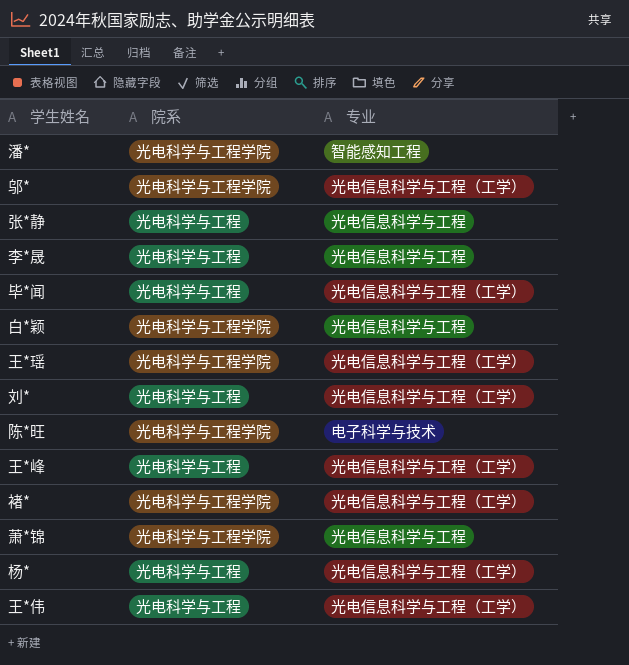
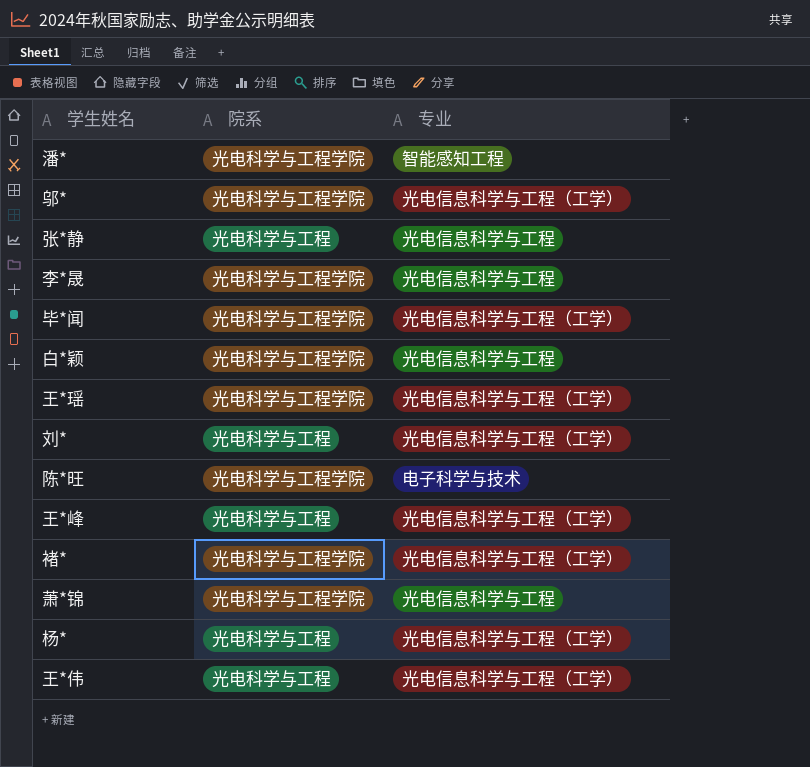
李*晟 | 院系: 光电科学与工程 -> 光电科学与工程学院
毕*闻 | 院系: 光电科学与工程 -> 光电科学与工程学院

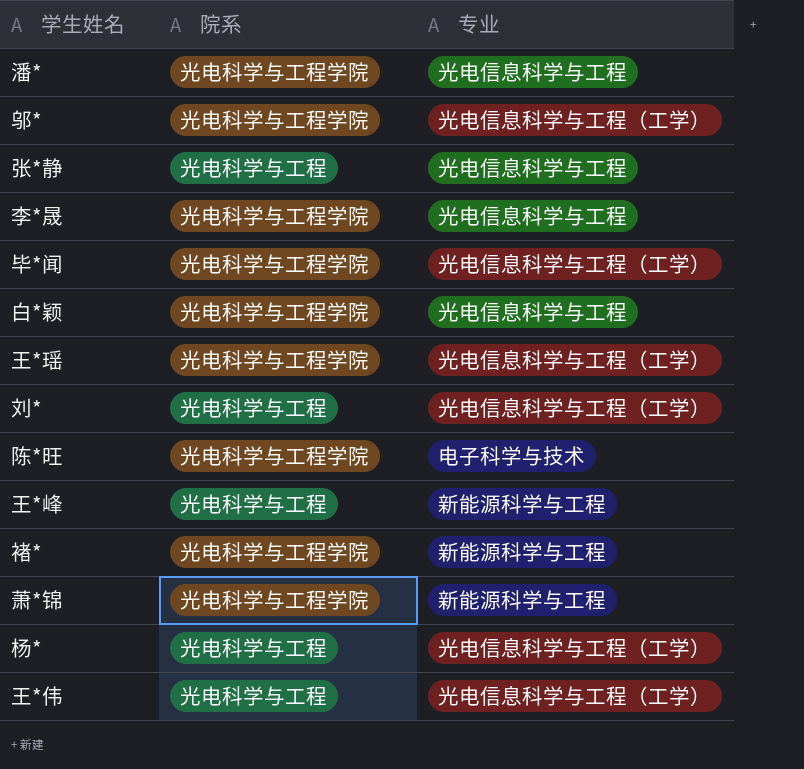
潘* | 专业: 智能感知工程 -> 光电信息科学与工程
王*峰 | 专业: 光电信息科学与工程（工学） -> 新能源科学与工程
褚* | 专业: 光电信息科学与工程（工学） -> 新能源科学与工程
萧*锦 | 专业: 光电信息科学与工程 -> 新能源科学与工程

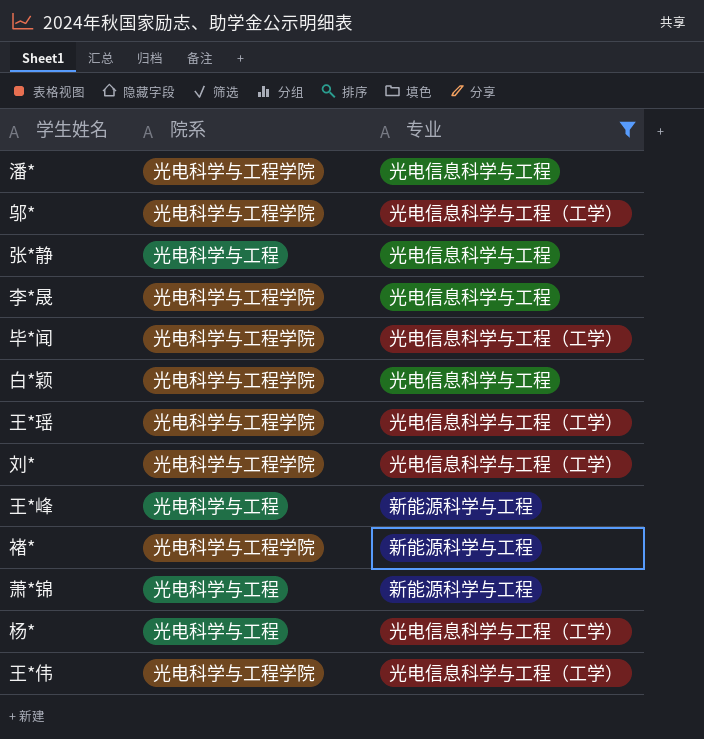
filter: none -> 专业 != 电子科学与技术
刘* | 院系: 光电科学与工程 -> 光电科学与工程学院
萧*锦 | 院系: 光电科学与工程学院 -> 光电科学与工程
王*伟 | 院系: 光电科学与工程 -> 光电科学与工程学院

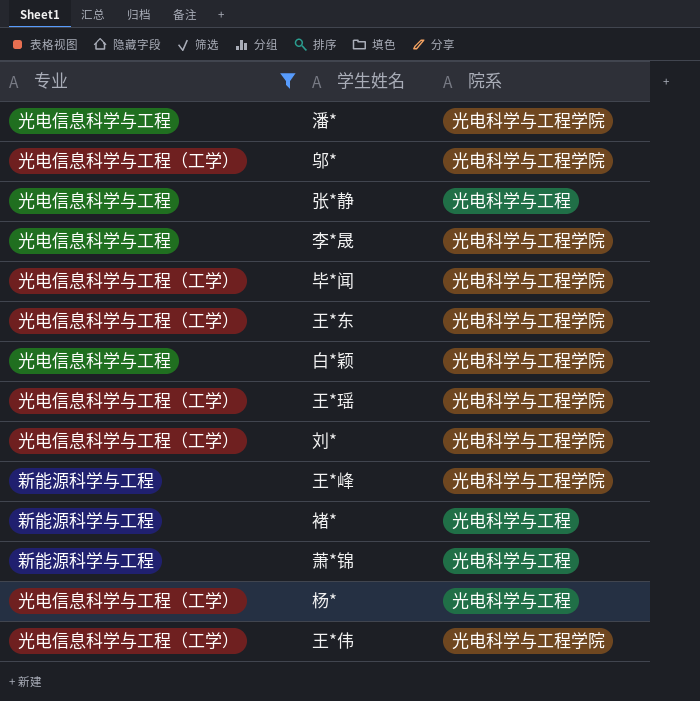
column 专业 | position: 3 -> 1
row 王*东: none -> 光电信息科学与工程（工学） | 光电科学与工程学院
王*峰 | 院系: 光电科学与工程 -> 光电科学与工程学院
褚* | 院系: 光电科学与工程学院 -> 光电科学与工程

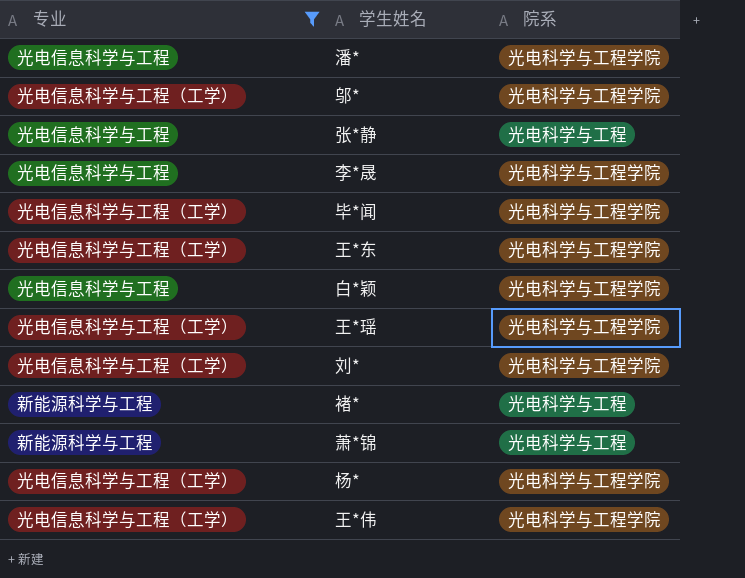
row 王*峰: 新能源科学与工程 | 光电科学与工程学院 -> none
杨* | 院系: 光电科学与工程 -> 光电科学与工程学院

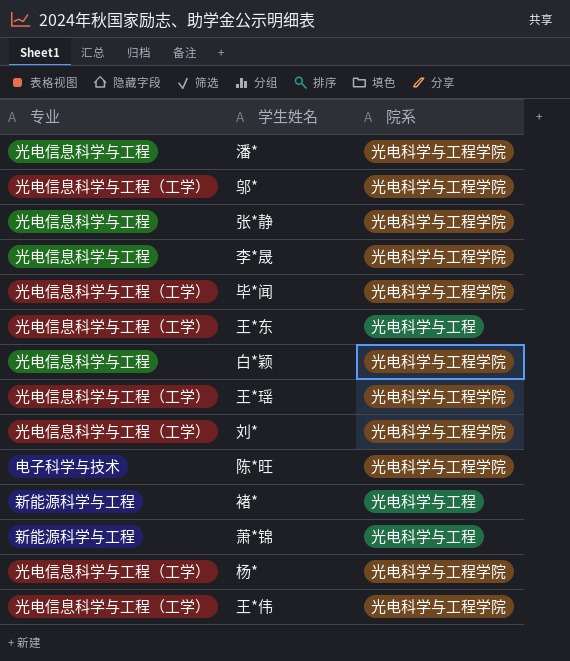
filter: 专业 != 电子科学与技术 -> none
张*静 | 院系: 光电科学与工程 -> 光电科学与工程学院
王*东 | 院系: 光电科学与工程学院 -> 光电科学与工程

